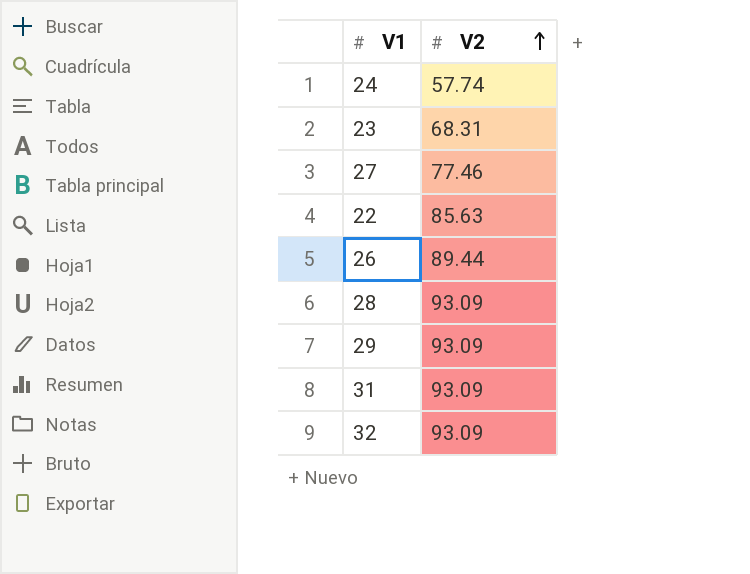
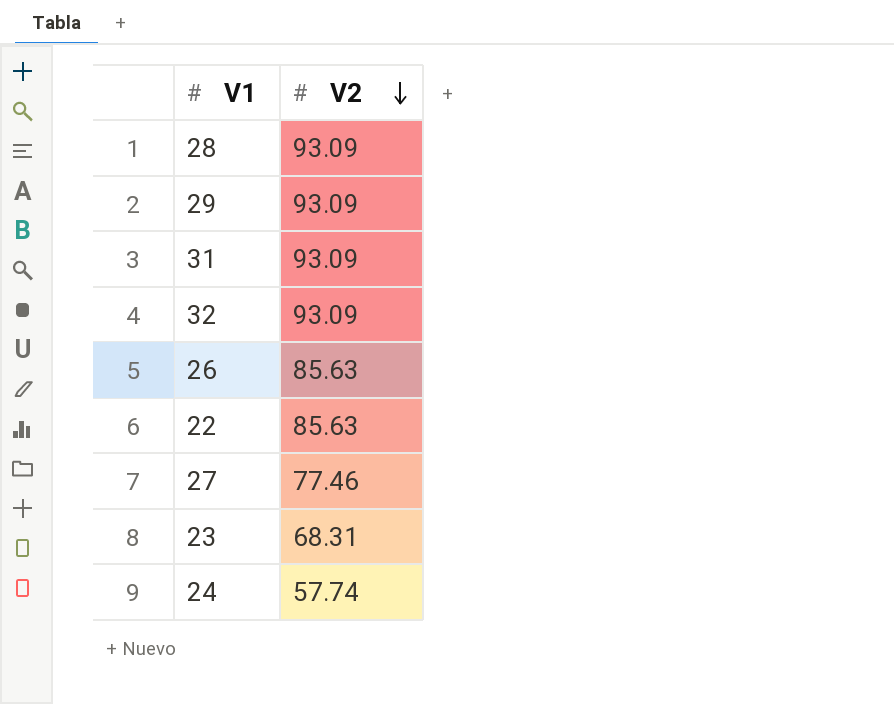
row order: V2 ascending -> V2 descending
26 | V2: 89.44 -> 85.63

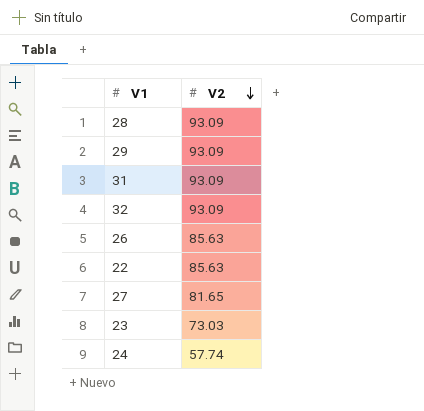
27 | V2: 77.46 -> 81.65
23 | V2: 68.31 -> 73.03

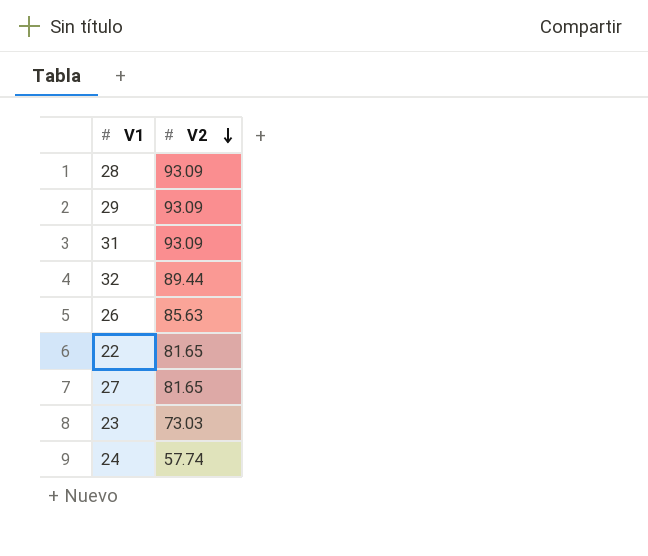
32 | V2: 93.09 -> 89.44
22 | V2: 85.63 -> 81.65

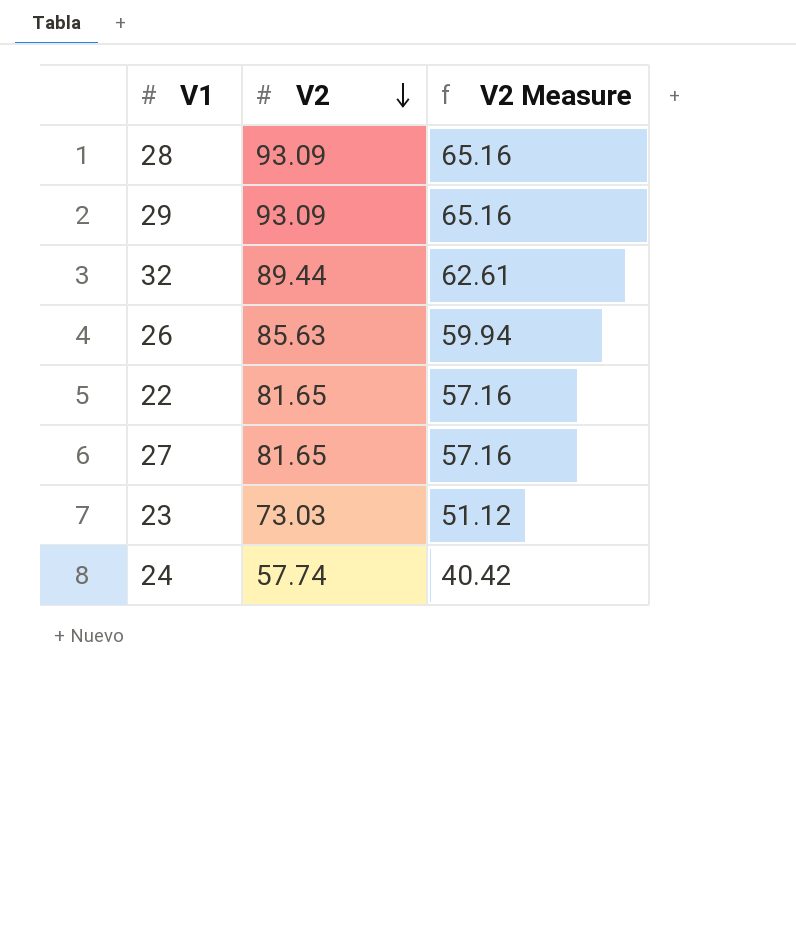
column V2 Measure | formula: none -> [V2] * 0.7
row 31: 93.09 -> none

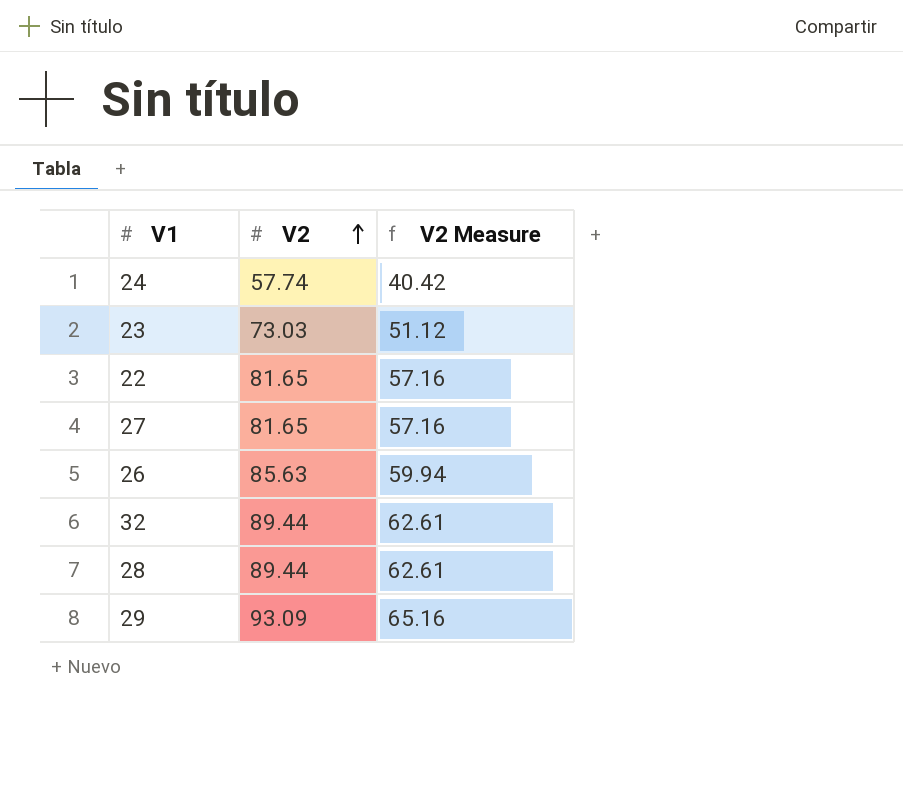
row order: V2 descending -> V2 ascending
28 | V2: 93.09 -> 89.44
28 | V2 Measure: 65.16 -> 62.61

